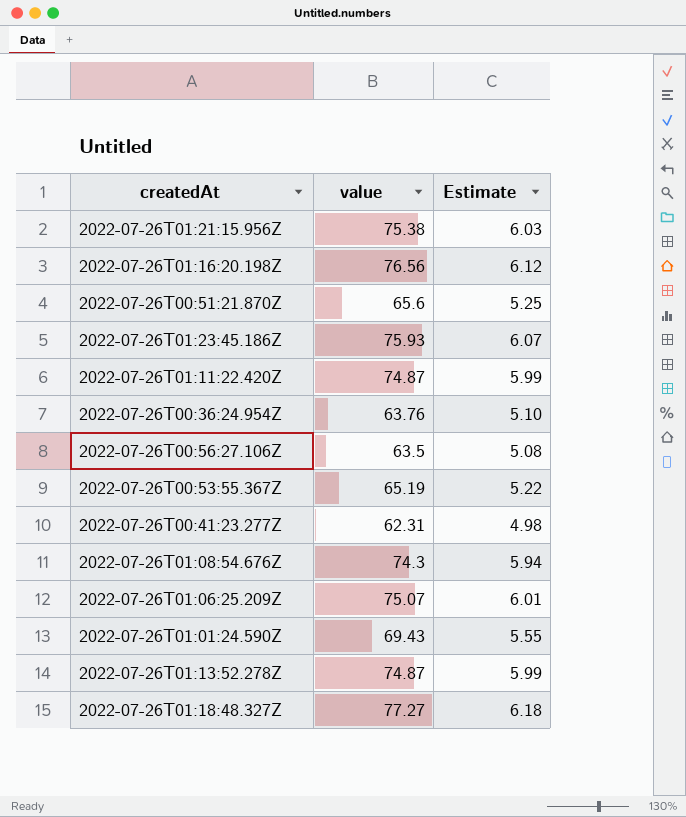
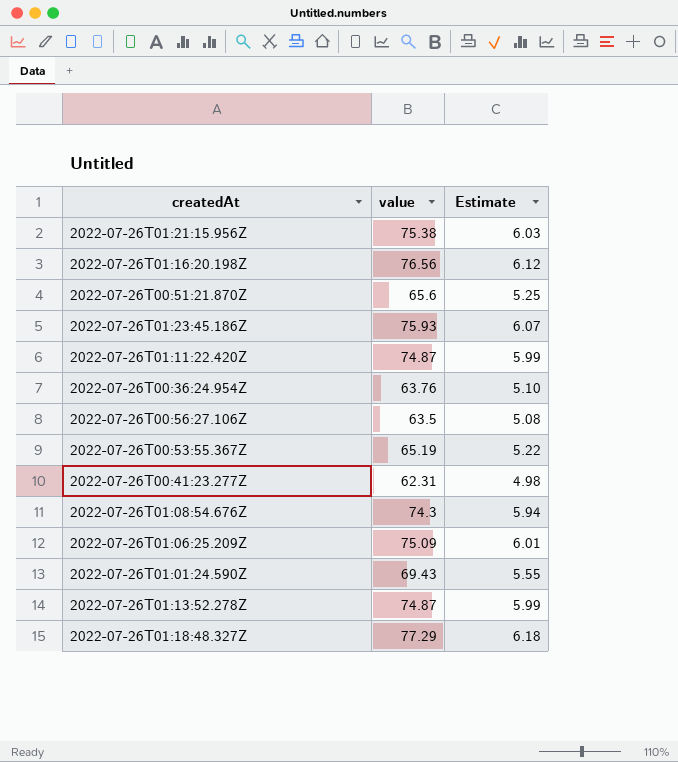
2022-07-26T01:06:25.209Z | value: 75.07 -> 75.09
2022-07-26T01:18:48.327Z | value: 77.27 -> 77.29

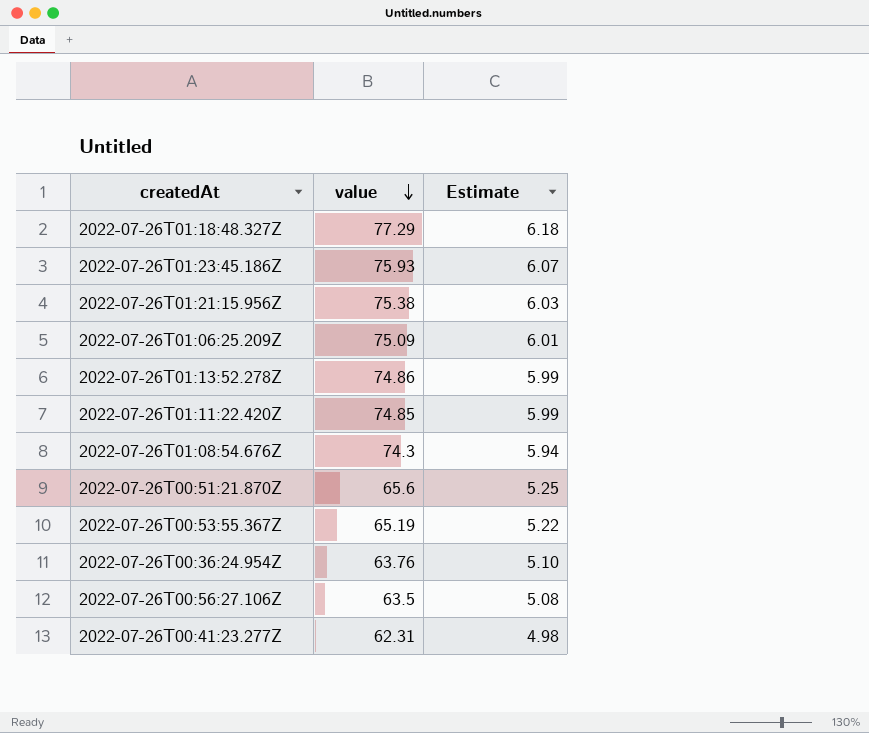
row order: none -> value descending
row 2022-07-26T01:16:20.198Z: 76.56 | 6.12 -> none
row 2022-07-26T01:01:24.590Z: 69.43 | 5.55 -> none
2022-07-26T01:13:52.278Z | value: 74.87 -> 74.86
2022-07-26T01:11:22.420Z | value: 74.87 -> 74.85

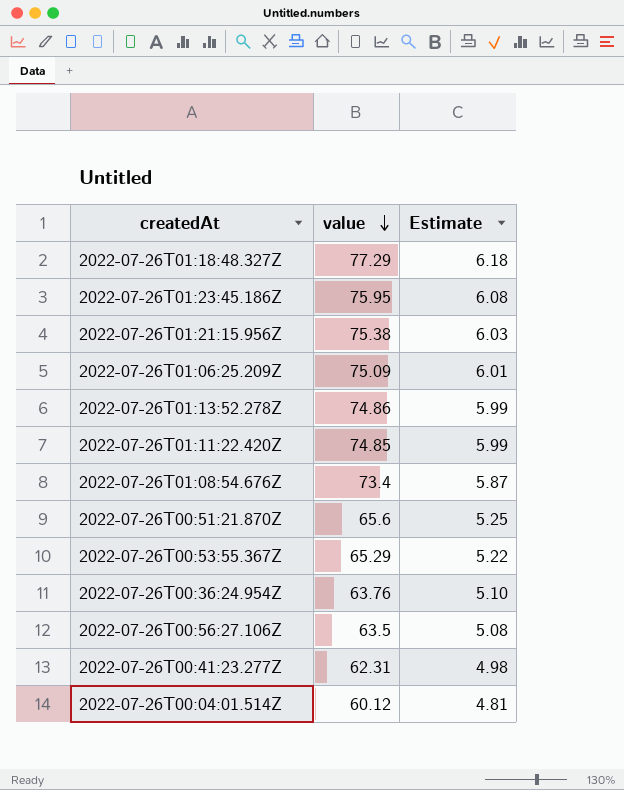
2022-07-26T01:23:45.186Z | value: 75.93 -> 75.95
2022-07-26T01:23:45.186Z | Estimate: 6.07 -> 6.08
2022-07-26T01:08:54.676Z | value: 74.3 -> 73.4
2022-07-26T01:08:54.676Z | Estimate: 5.94 -> 5.87
2022-07-26T00:53:55.367Z | value: 65.19 -> 65.29
row 2022-07-26T00:04:01.514Z: none -> 60.12 | 4.81

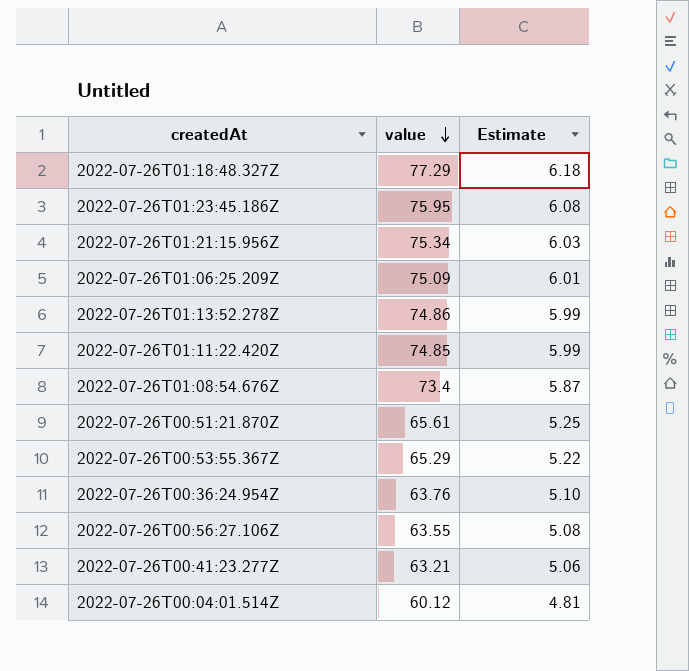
2022-07-26T01:21:15.956Z | value: 75.38 -> 75.34
2022-07-26T00:51:21.870Z | value: 65.6 -> 65.61
2022-07-26T00:56:27.106Z | value: 63.5 -> 63.55
2022-07-26T00:41:23.277Z | value: 62.31 -> 63.21
2022-07-26T00:41:23.277Z | Estimate: 4.98 -> 5.06

